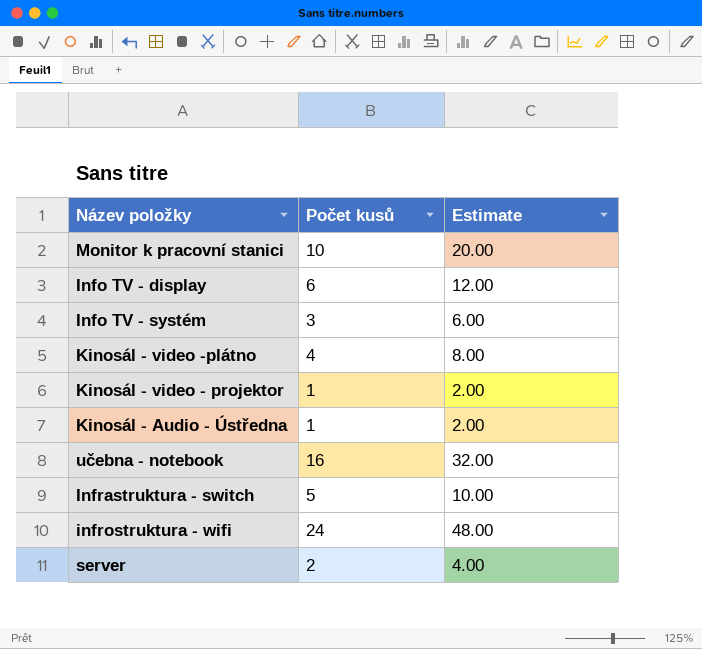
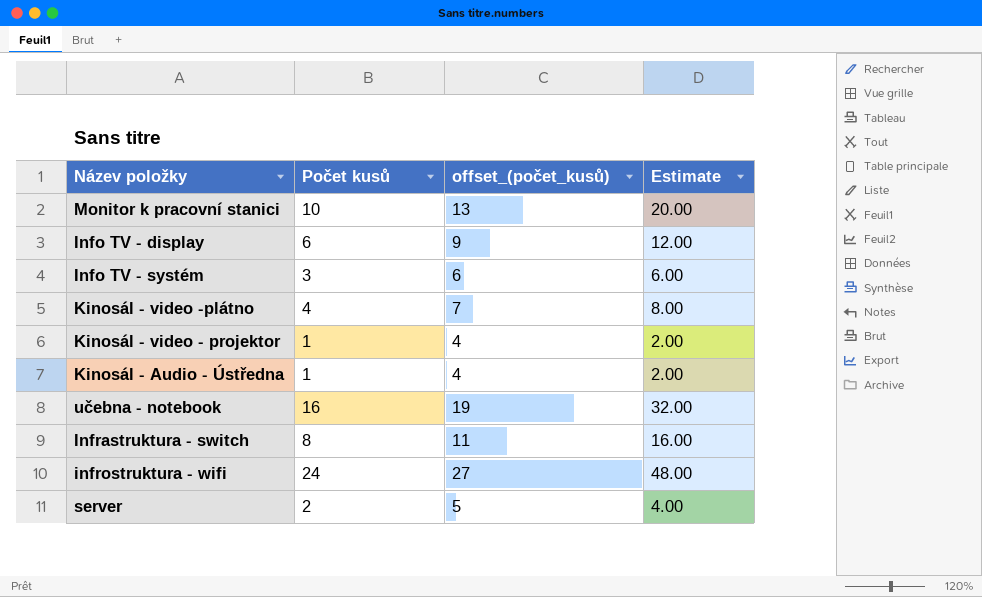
column offset_(počet_kusů) | formula: none -> [Počet kusů] + 3
Infrastruktura - switch | Počet kusů: 5 -> 8
Infrastruktura - switch | Estimate: 10.00 -> 16.00

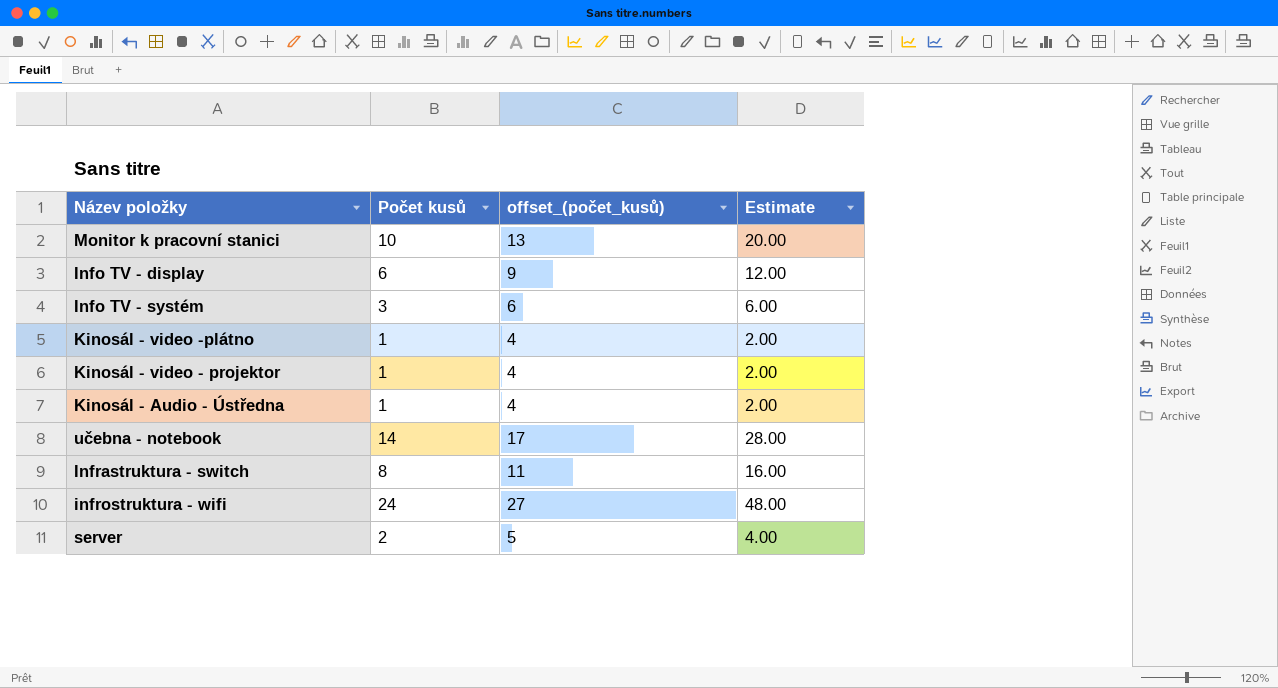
Kinosál - video -plátno | Počet kusů: 4 -> 1
Kinosál - video -plátno | offset_(počet_kusů): 7 -> 4
Kinosál - video -plátno | Estimate: 8.00 -> 2.00
učebna - notebook | Počet kusů: 16 -> 14
učebna - notebook | offset_(počet_kusů): 19 -> 17
učebna - notebook | Estimate: 32.00 -> 28.00

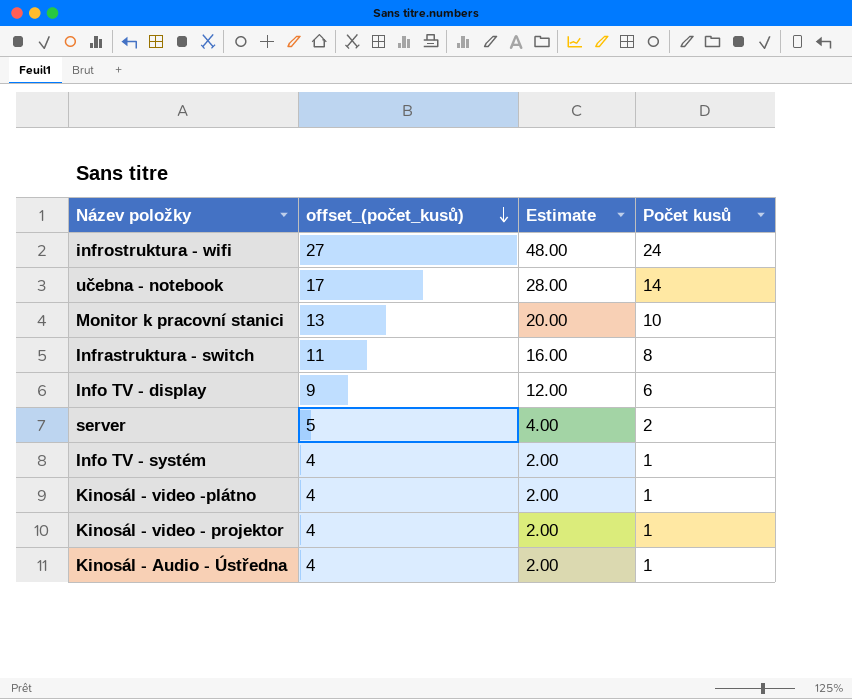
row order: none -> offset_(počet_kusů) descending
column Počet kusů | position: 2 -> 4
Info TV - systém | offset_(počet_kusů): 6 -> 4
Info TV - systém | Estimate: 6.00 -> 2.00
Info TV - systém | Počet kusů: 3 -> 1

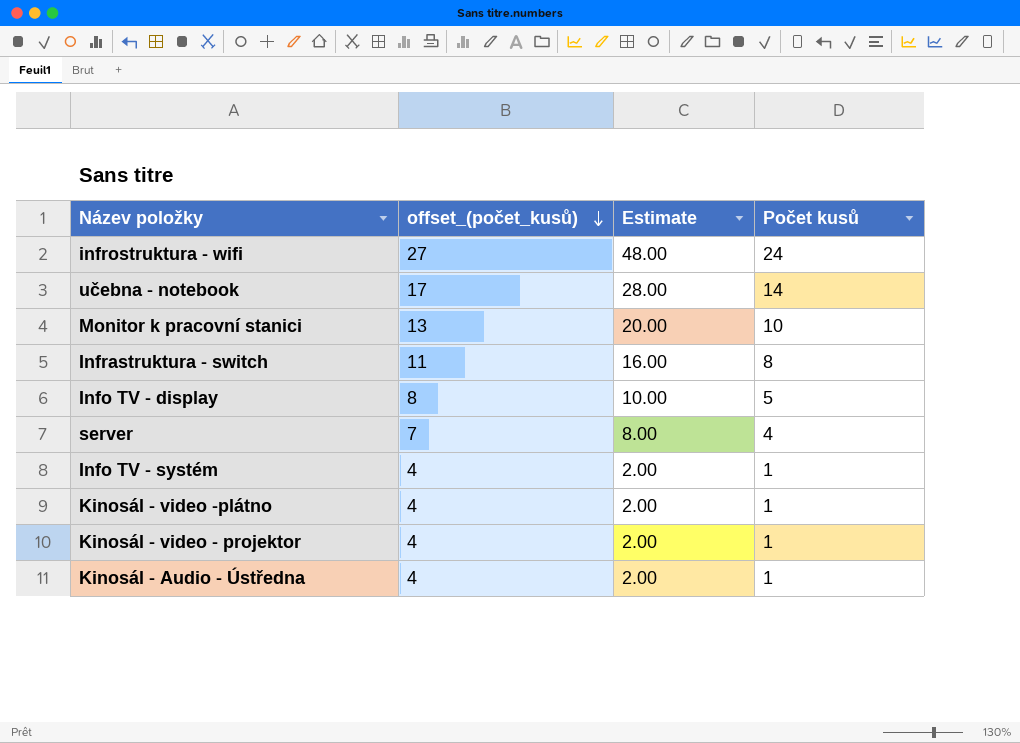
Info TV - display | offset_(počet_kusů): 9 -> 8
Info TV - display | Estimate: 12.00 -> 10.00
Info TV - display | Počet kusů: 6 -> 5
server | offset_(počet_kusů): 5 -> 7
server | Estimate: 4.00 -> 8.00
server | Počet kusů: 2 -> 4

